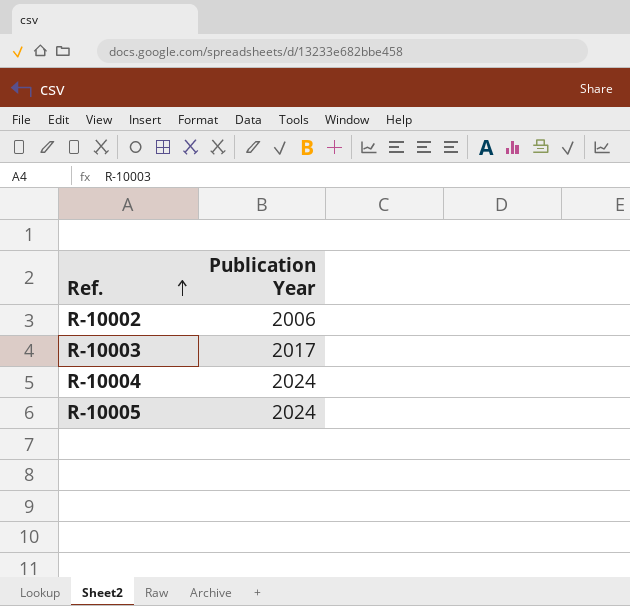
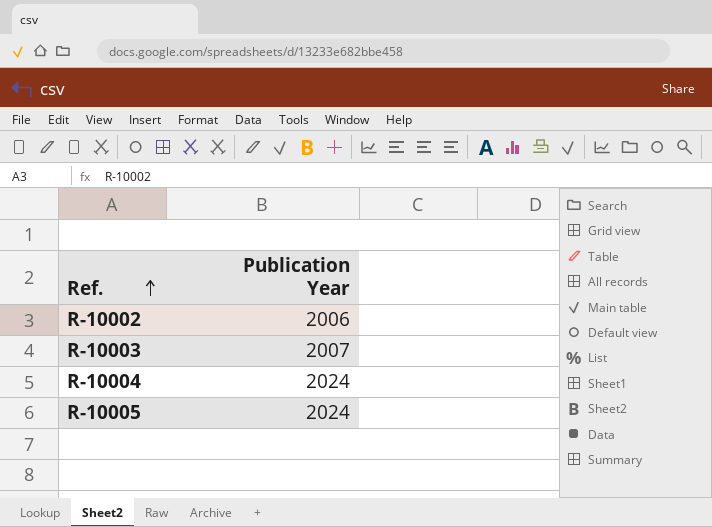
R-10003 | Publication Year: 2017 -> 2007

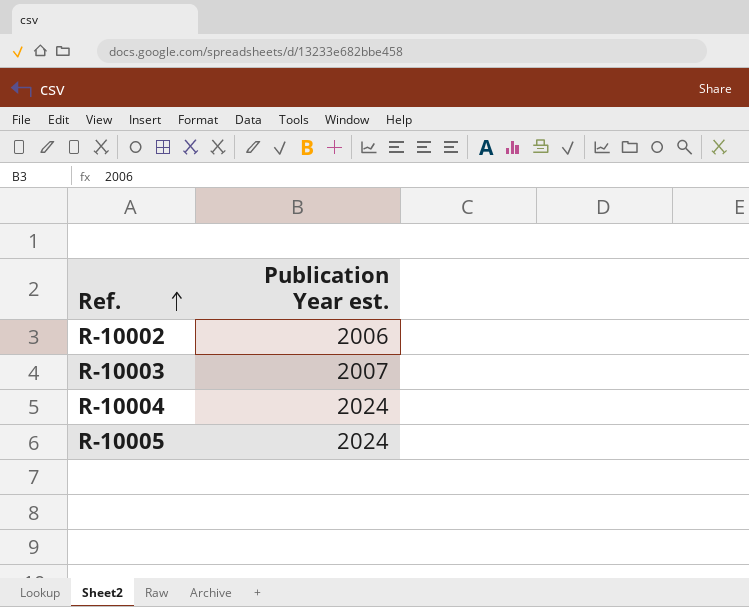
column name: Publication Year -> Publication Year est.

